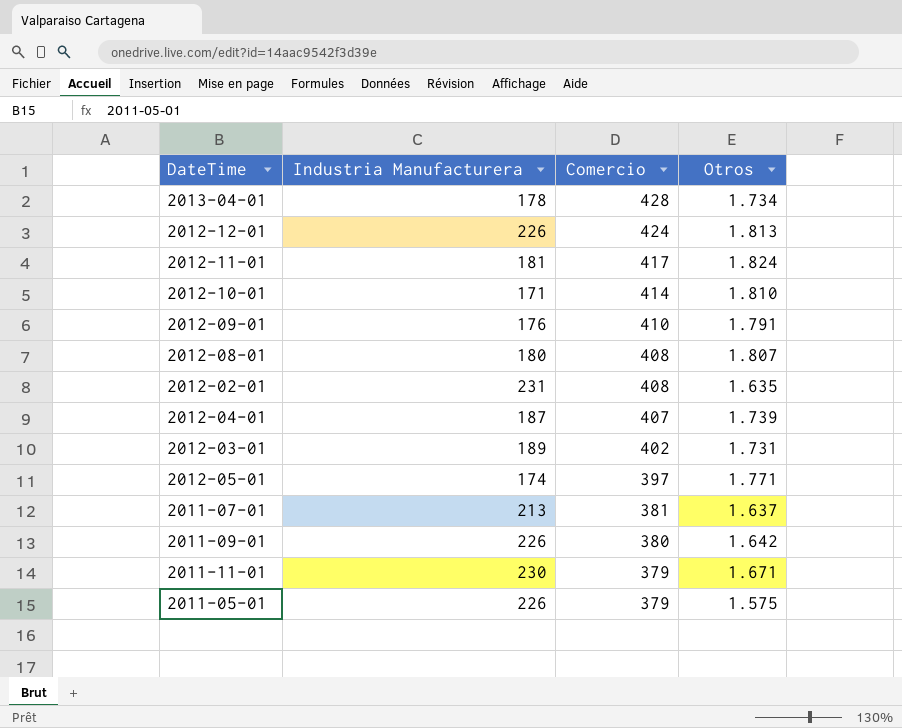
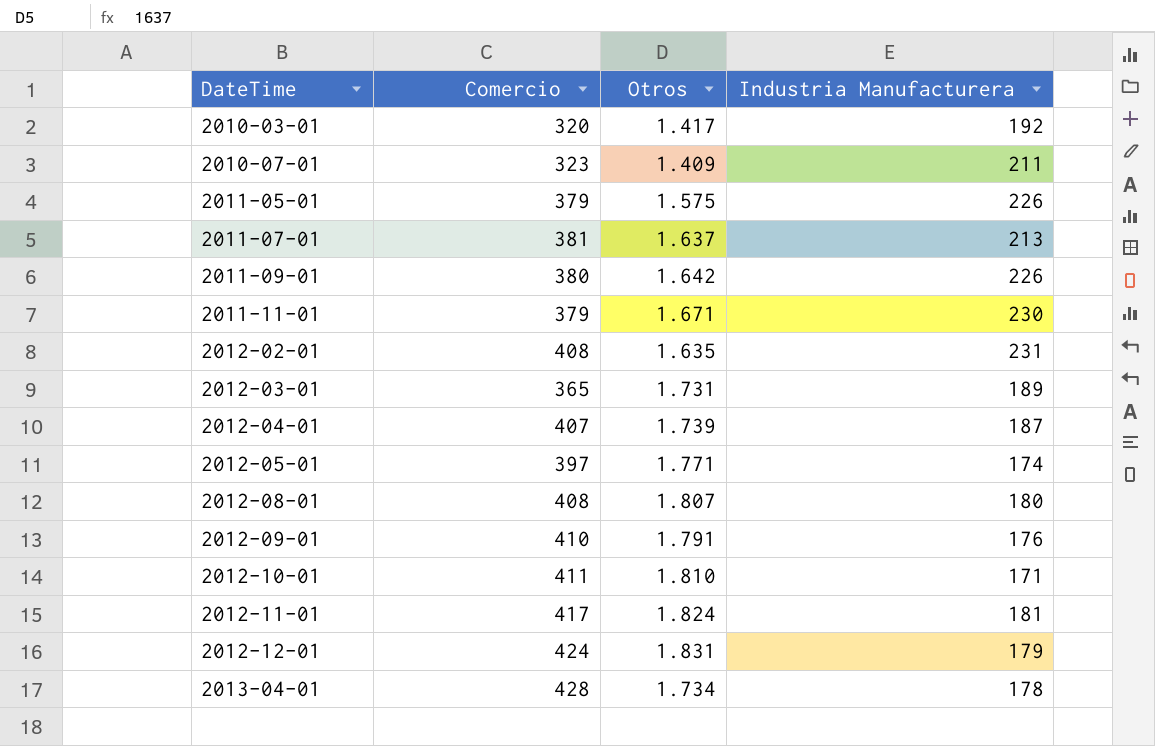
row order: Comercio descending -> DateTime ascending
column Industria Manufacturera | position: 2 -> 4
row 2010-03-01: none -> 320 | 1.417 | 192
row 2010-07-01: none -> 323 | 1.409 | 211
2012-03-01 | Comercio: 402 -> 365
2012-10-01 | Comercio: 414 -> 411
2012-12-01 | Otros: 1.813 -> 1.831
2012-12-01 | Industria Manufacturera: 226 -> 179

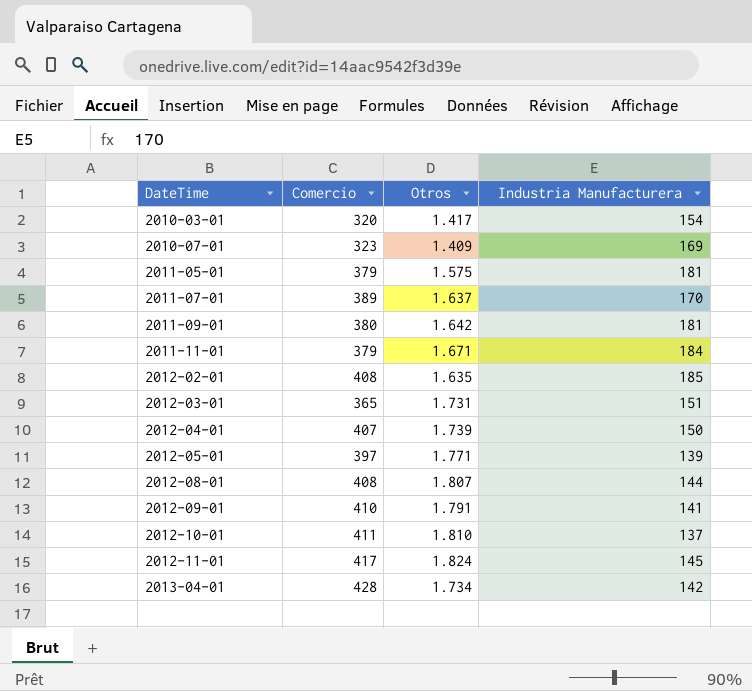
row 2012-12-01: 424 | 1.831 | 179 -> none
2010-03-01 | Industria Manufacturera: 192 -> 154
2010-07-01 | Industria Manufacturera: 211 -> 169
2011-05-01 | Industria Manufacturera: 226 -> 181
2011-07-01 | Comercio: 381 -> 389
2011-07-01 | Industria Manufacturera: 213 -> 170
2011-09-01 | Industria Manufacturera: 226 -> 181
2011-11-01 | Industria Manufacturera: 230 -> 184
2012-02-01 | Industria Manufacturera: 231 -> 185
2012-03-01 | Industria Manufacturera: 189 -> 151
2012-04-01 | Industria Manufacturera: 187 -> 150
2012-05-01 | Industria Manufacturera: 174 -> 139
2012-08-01 | Industria Manufacturera: 180 -> 144
2012-09-01 | Industria Manufacturera: 176 -> 141
2012-10-01 | Industria Manufacturera: 171 -> 137
2012-11-01 | Industria Manufacturera: 181 -> 145
2013-04-01 | Industria Manufacturera: 178 -> 142

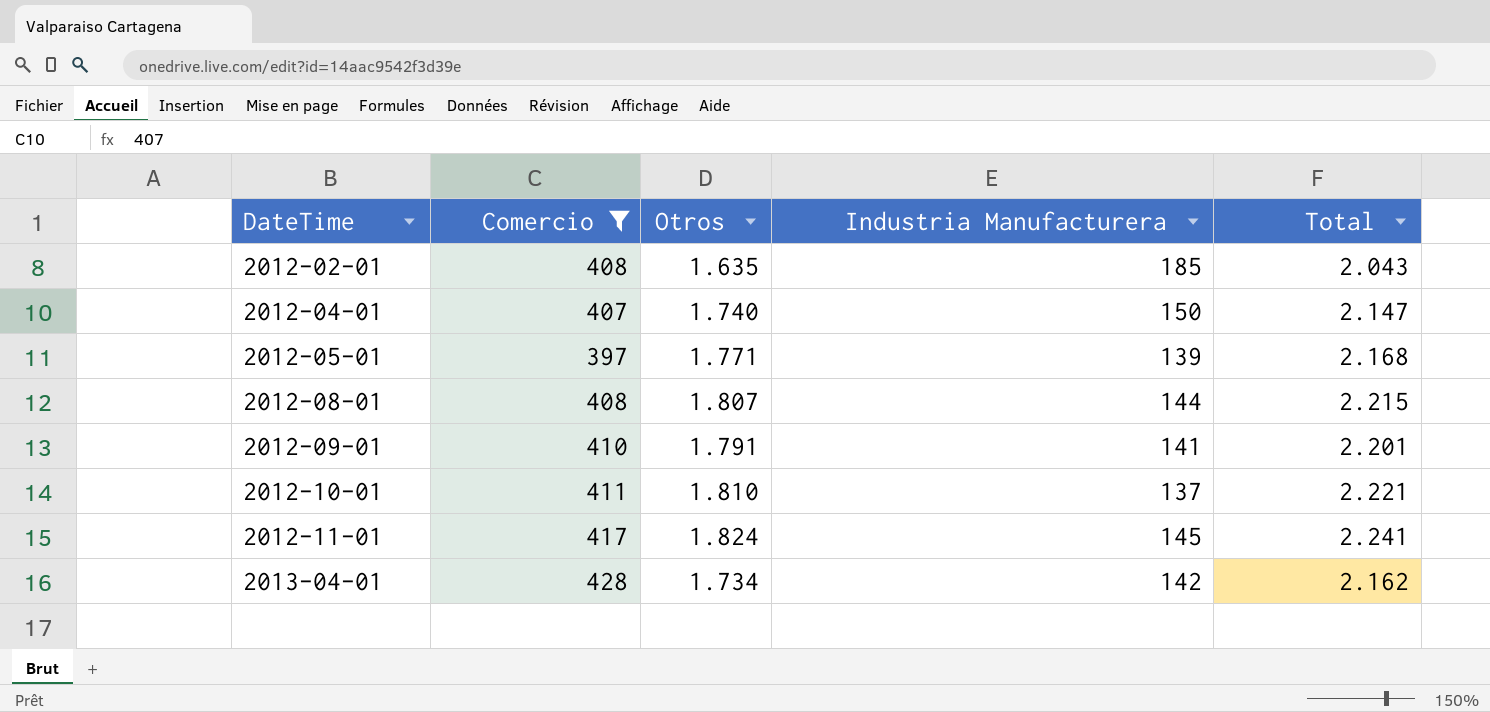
filter: none -> Comercio >= 397
column Total | formula: none -> [Comercio] + [Otros]
2012-04-01 | Otros: 1.739 -> 1.740

